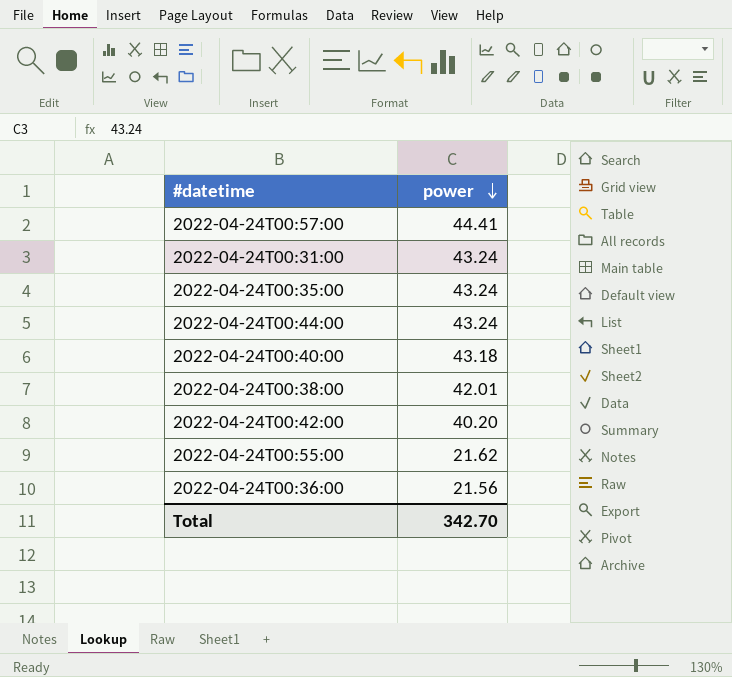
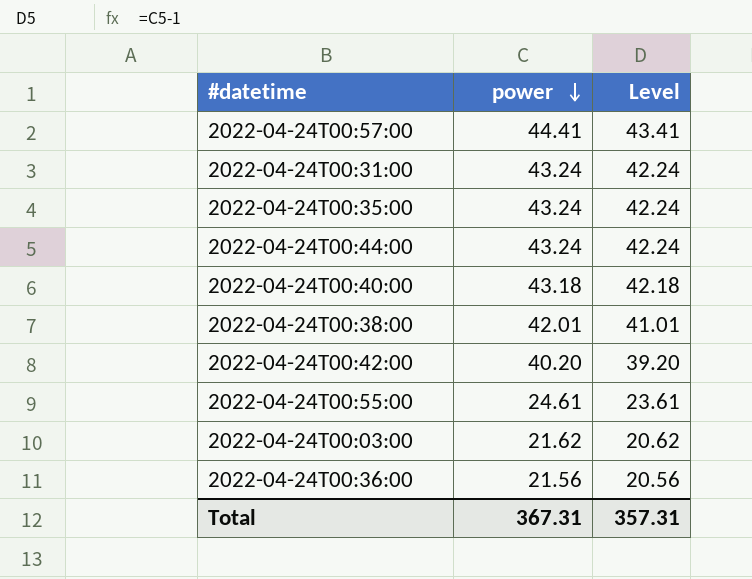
column Level | formula: none -> [power] - 1
2022-04-24T00:55:00 | power: 21.62 -> 24.61
row 2022-04-24T00:03:00: none -> 21.62 | 20.62
Total | power: 342.70 -> 367.31

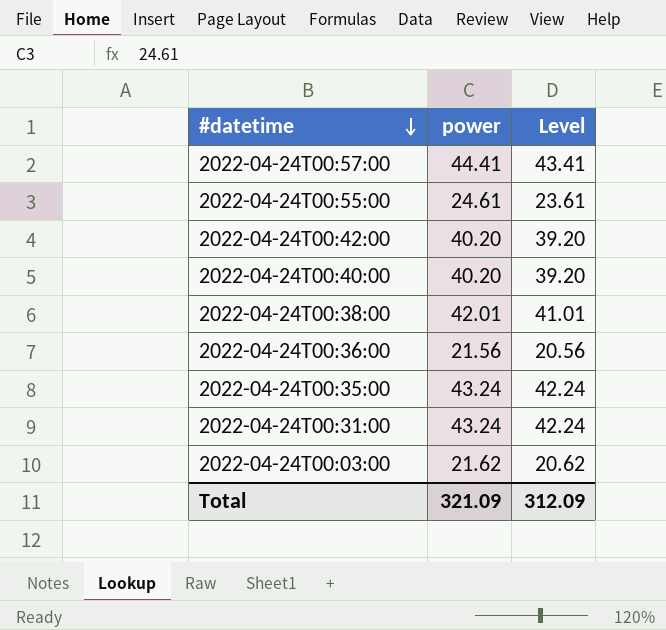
row order: power descending -> #datetime descending
row 2022-04-24T00:44:00: 43.24 | 42.24 -> none
2022-04-24T00:40:00 | power: 43.18 -> 40.20
2022-04-24T00:40:00 | Level: 42.18 -> 39.20
Total | power: 367.31 -> 321.09
Total | Level: 357.31 -> 312.09

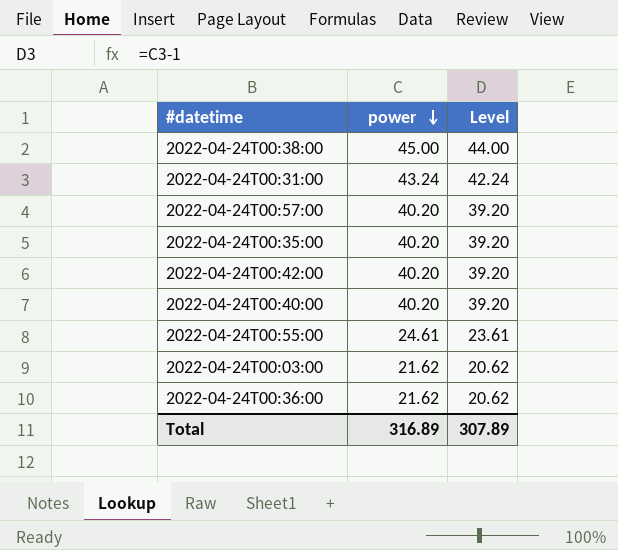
row order: #datetime descending -> power descending
2022-04-24T00:38:00 | power: 42.01 -> 45.00
2022-04-24T00:38:00 | Level: 41.01 -> 44.00
2022-04-24T00:57:00 | power: 44.41 -> 40.20
2022-04-24T00:57:00 | Level: 43.41 -> 39.20
2022-04-24T00:35:00 | power: 43.24 -> 40.20
2022-04-24T00:35:00 | Level: 42.24 -> 39.20
2022-04-24T00:36:00 | power: 21.56 -> 21.62
2022-04-24T00:36:00 | Level: 20.56 -> 20.62
Total | power: 321.09 -> 316.89
Total | Level: 312.09 -> 307.89

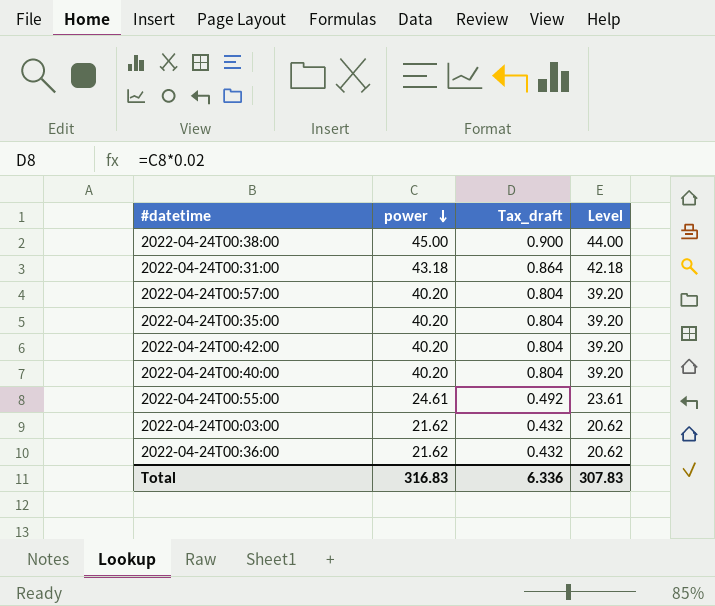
column Tax_draft | formula: none -> [power] * 0.02
2022-04-24T00:31:00 | power: 43.24 -> 43.18
2022-04-24T00:31:00 | Level: 42.24 -> 42.18
Total | power: 316.89 -> 316.83
Total | Level: 307.89 -> 307.83

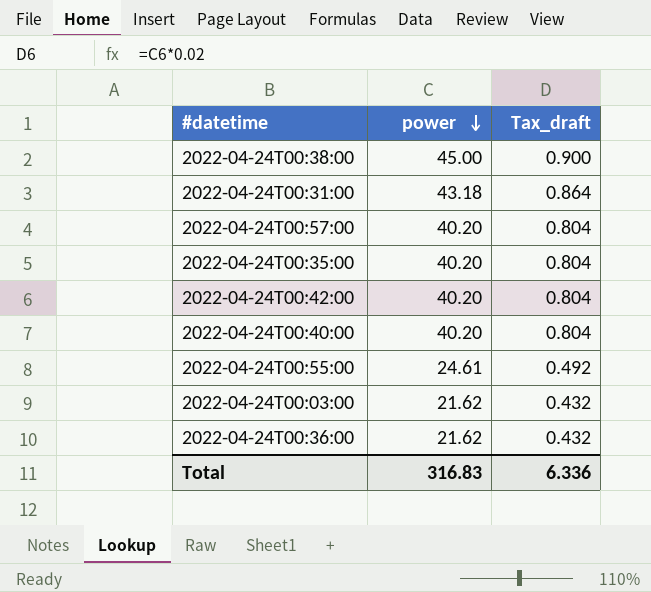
column Level | formula: [power] - 1 -> none

